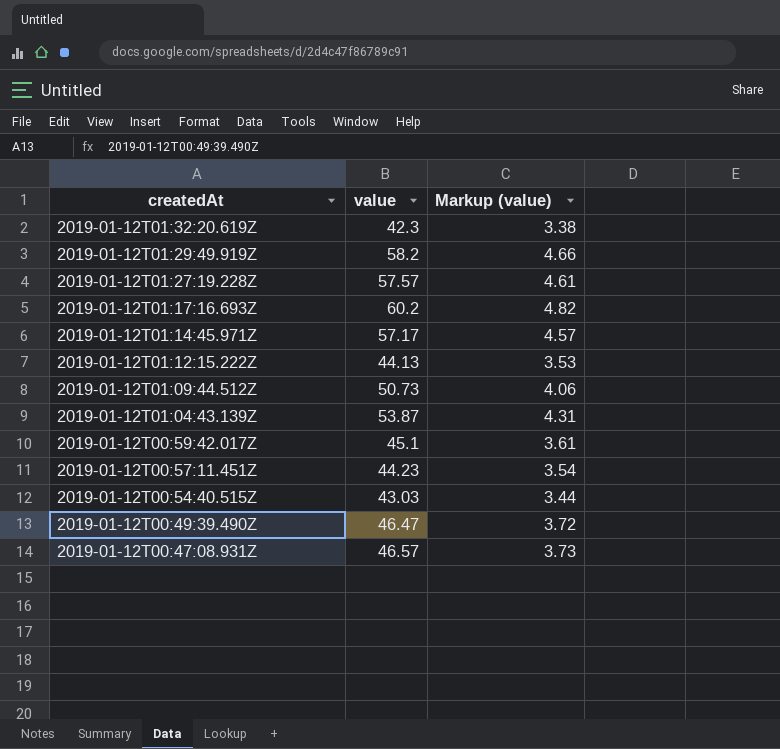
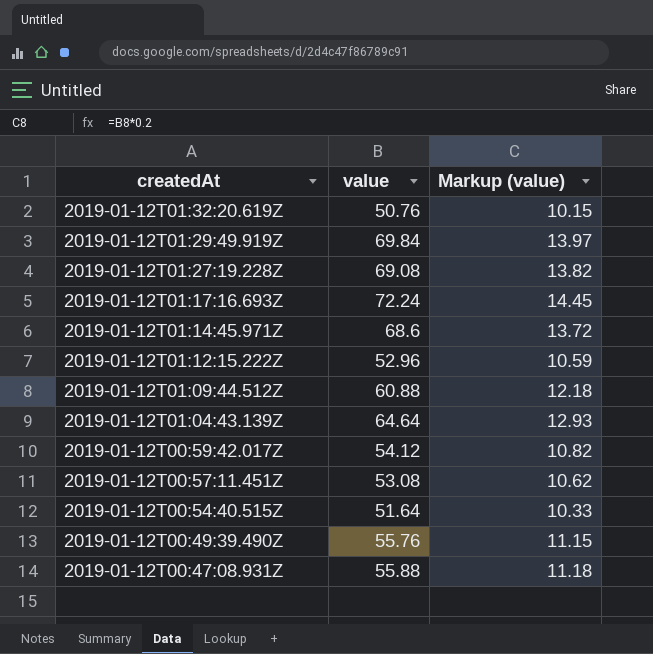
column Markup (value) | formula: [value] * 0.08 -> [value] * 0.2
2019-01-12T01:32:20.619Z | value: 42.3 -> 50.76
2019-01-12T01:29:49.919Z | value: 58.2 -> 69.84
2019-01-12T01:27:19.228Z | value: 57.57 -> 69.08
2019-01-12T01:17:16.693Z | value: 60.2 -> 72.24
2019-01-12T01:14:45.971Z | value: 57.17 -> 68.6
2019-01-12T01:12:15.222Z | value: 44.13 -> 52.96
2019-01-12T01:09:44.512Z | value: 50.73 -> 60.88
2019-01-12T01:04:43.139Z | value: 53.87 -> 64.64
2019-01-12T00:59:42.017Z | value: 45.1 -> 54.12
2019-01-12T00:57:11.451Z | value: 44.23 -> 53.08
2019-01-12T00:54:40.515Z | value: 43.03 -> 51.64
2019-01-12T00:49:39.490Z | value: 46.47 -> 55.76
2019-01-12T00:47:08.931Z | value: 46.57 -> 55.88

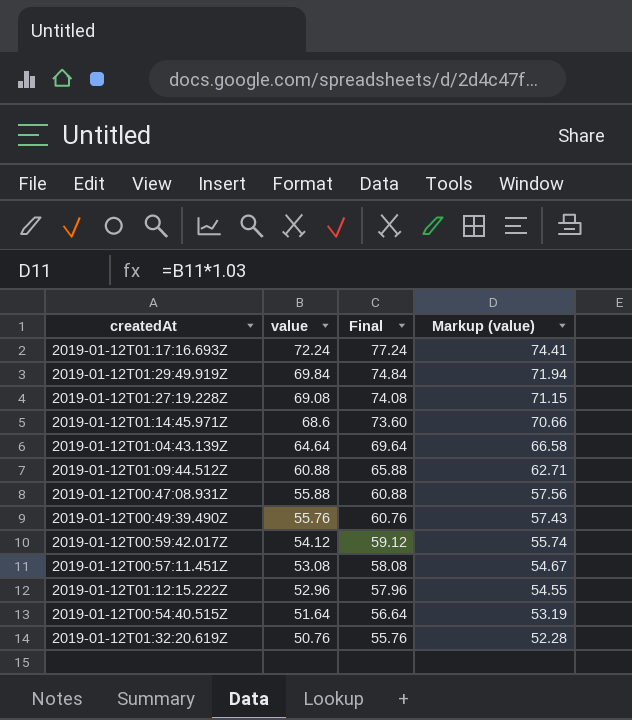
row order: createdAt descending -> value descending
column Final | formula: none -> [value] + 5
column Markup (value) | formula: [value] * 0.2 -> [value] * 1.03

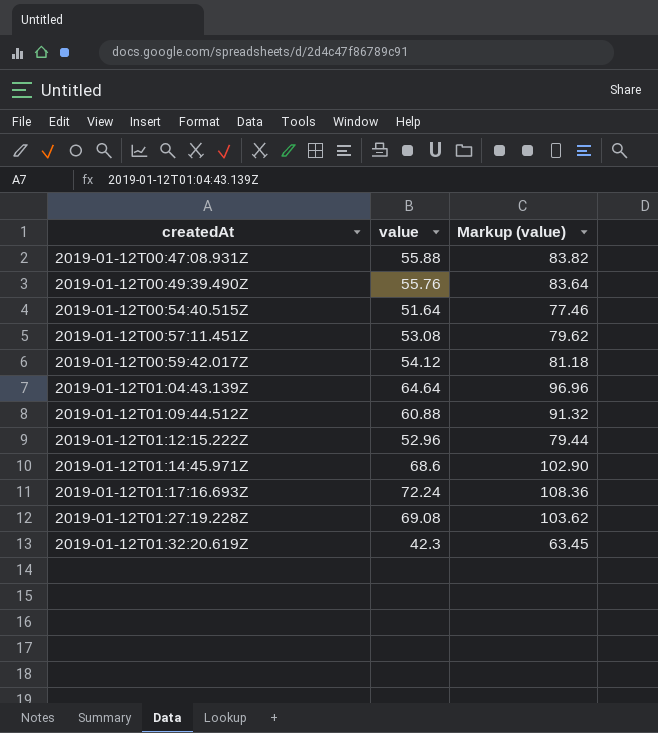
row order: value descending -> createdAt ascending
column Final | formula: [value] + 5 -> none
column Markup (value) | formula: [value] * 1.03 -> [value] * 1.5
row 2019-01-12T01:29:49.919Z: 69.84 | 74.84 | 71.94 -> none
2019-01-12T01:32:20.619Z | value: 50.76 -> 42.3

